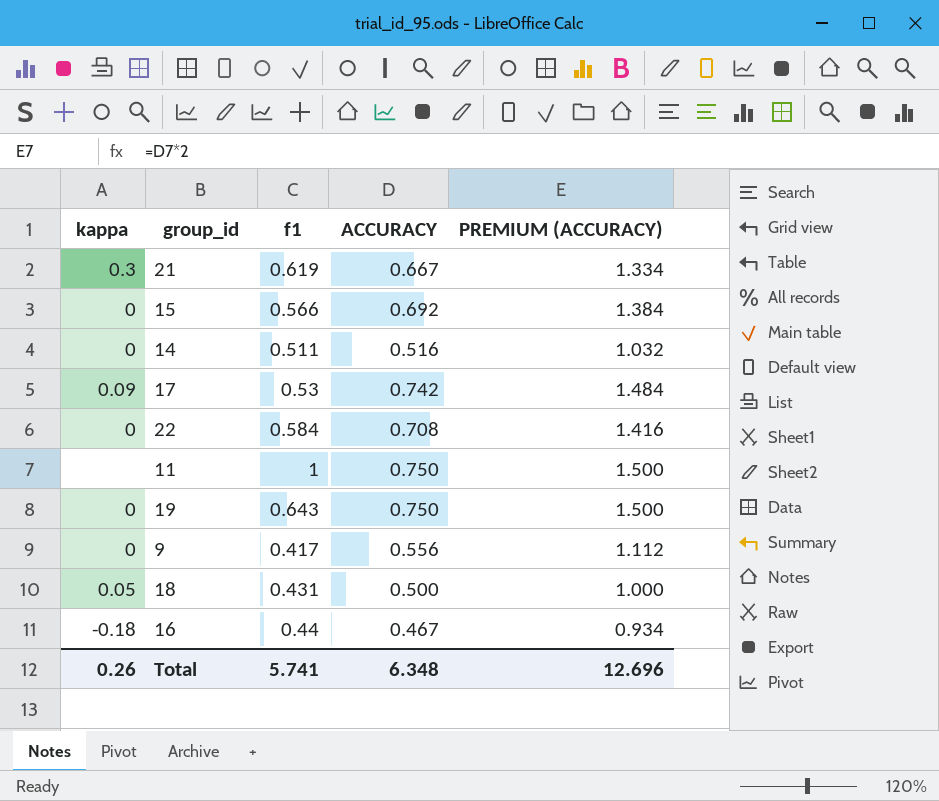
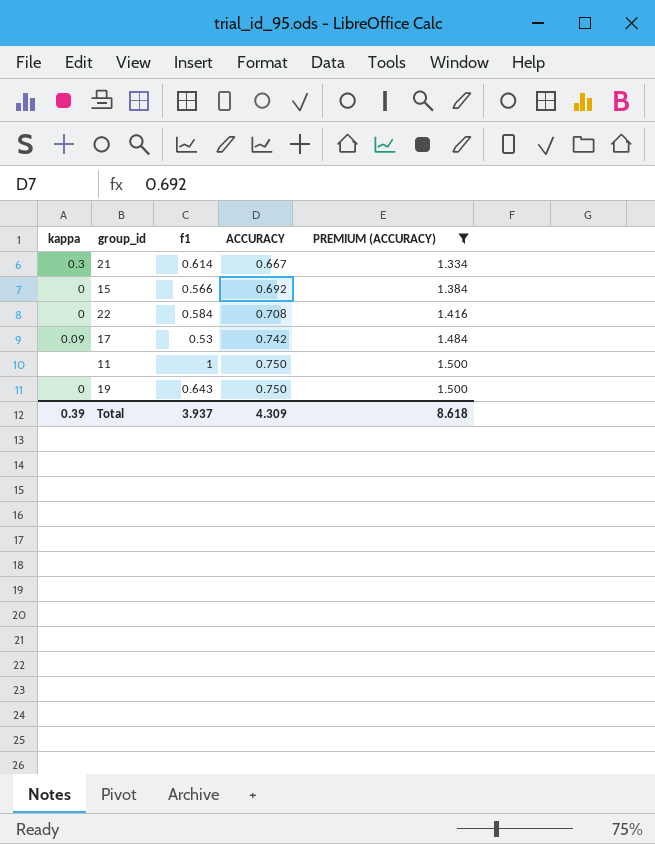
filter: none -> PREMIUM (ACCURACY) >= 1.334
row order: none -> ACCURACY ascending
21 | f1: 0.619 -> 0.614
Total | kappa: 0.26 -> 0.39
Total | f1: 5.741 -> 3.937
Total | ACCURACY: 6.348 -> 4.309
Total | PREMIUM (ACCURACY): 12.696 -> 8.618

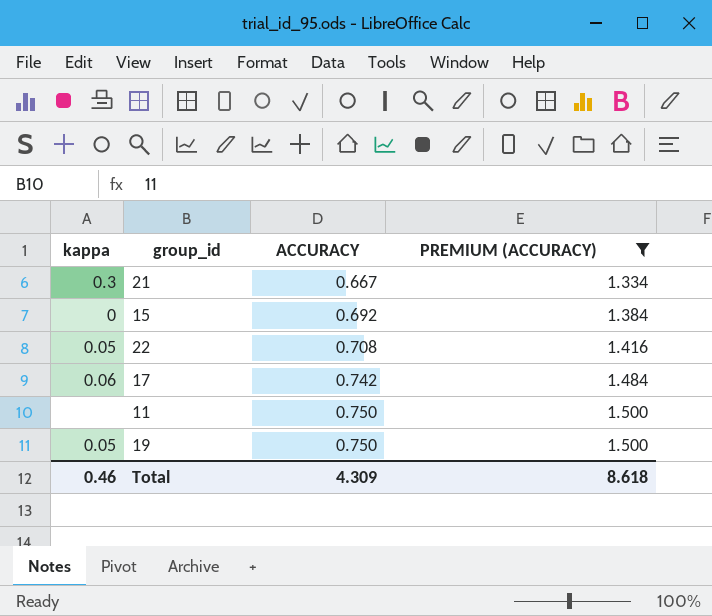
column f1 | position: 3 -> none
22 | kappa: 0 -> 0.05
17 | kappa: 0.09 -> 0.06
19 | kappa: 0 -> 0.05
Total | kappa: 0.39 -> 0.46

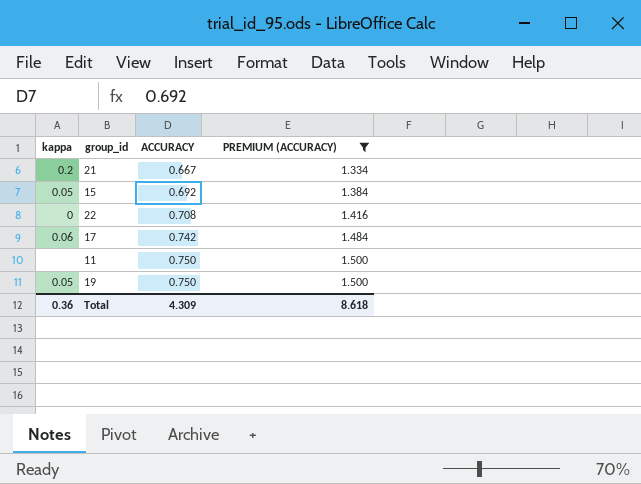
21 | kappa: 0.3 -> 0.2
15 | kappa: 0 -> 0.05
22 | kappa: 0.05 -> 0
Total | kappa: 0.46 -> 0.36

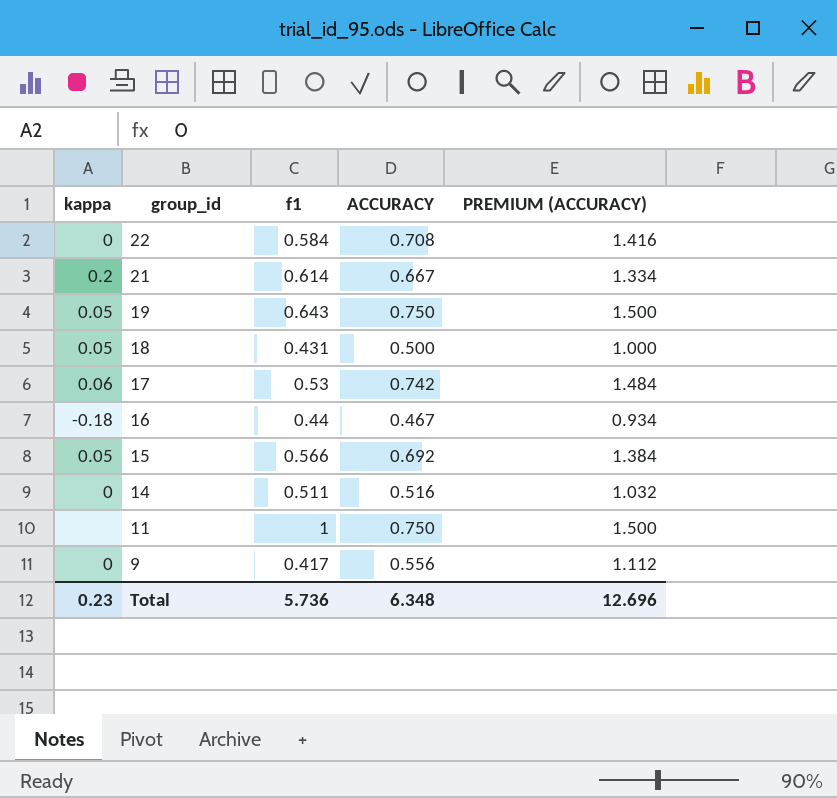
filter: PREMIUM (ACCURACY) >= 1.334 -> none
row order: ACCURACY ascending -> group_id descending
column f1 | position: none -> 3
Total | kappa: 0.36 -> 0.23
Total | ACCURACY: 4.309 -> 6.348
Total | PREMIUM (ACCURACY): 8.618 -> 12.696

